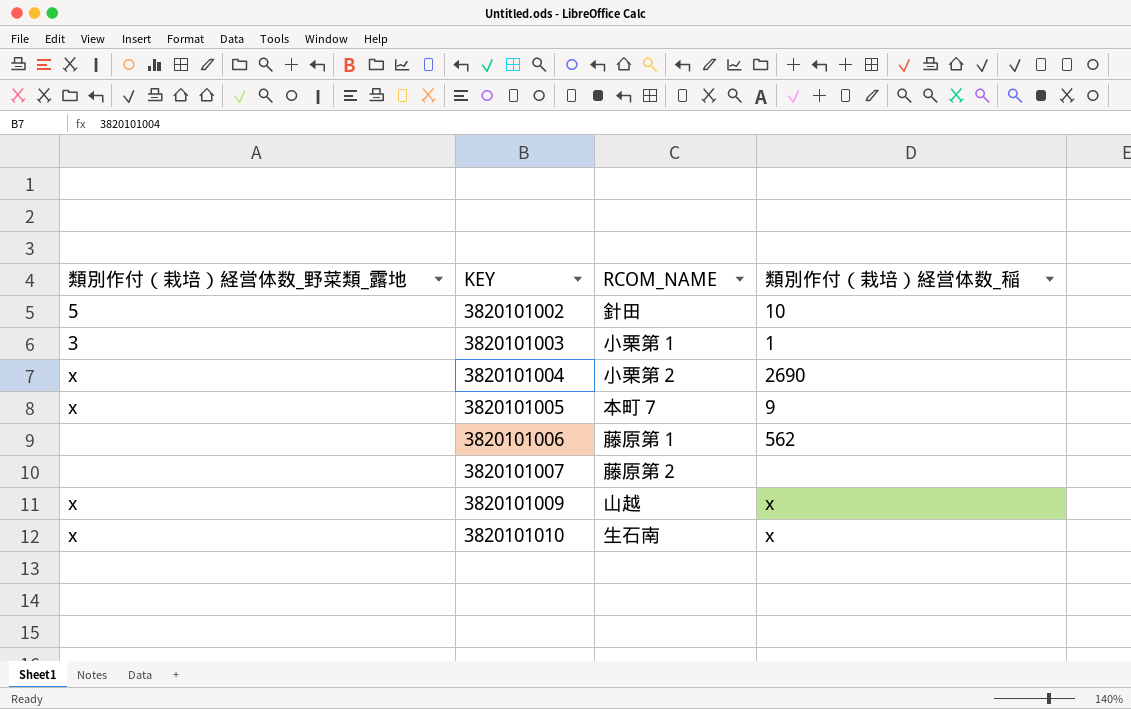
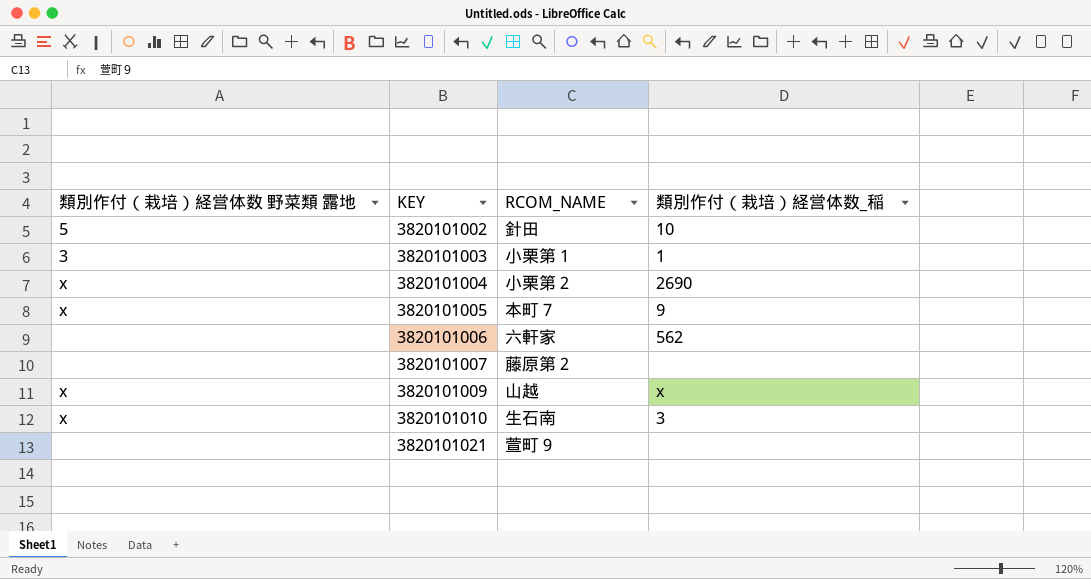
column name: 類別作付（栽培）経営体数_野菜類_露地 -> 類別作付（栽培）経営体数 野菜類 露地
3820101006 | RCOM_NAME: 藤原第１ -> 六軒家
3820101010 | 類別作付（栽培）経営体数_稲: x -> 3
row 3820101021: none -> none | 萱町９ | none

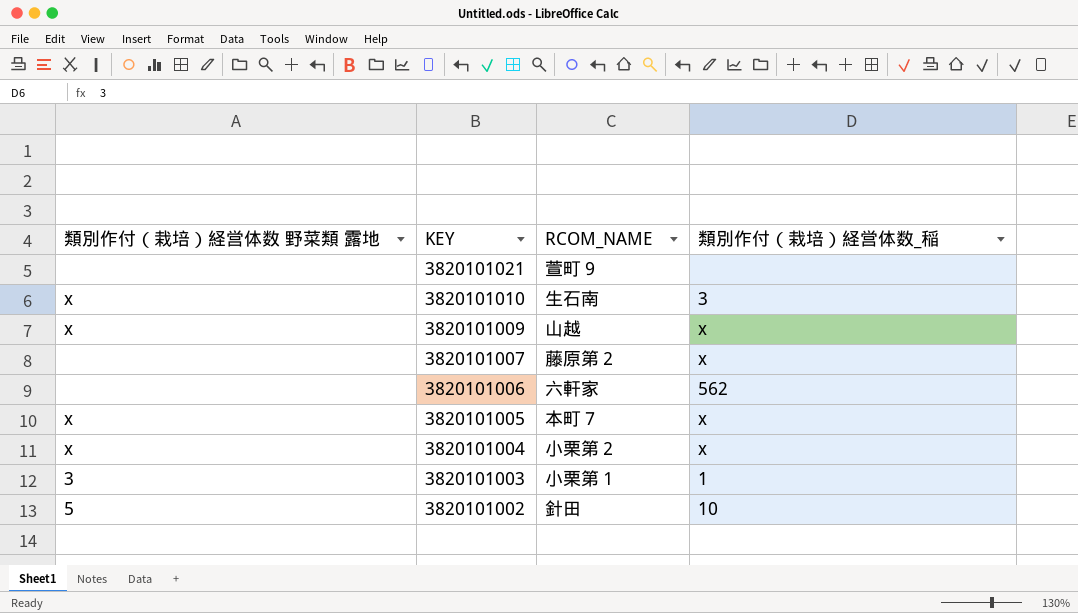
row order: KEY ascending -> KEY descending
3820101007 | 類別作付（栽培）経営体数_稲: none -> x
3820101005 | 類別作付（栽培）経営体数_稲: 9 -> x
3820101004 | 類別作付（栽培）経営体数_稲: 2690 -> x

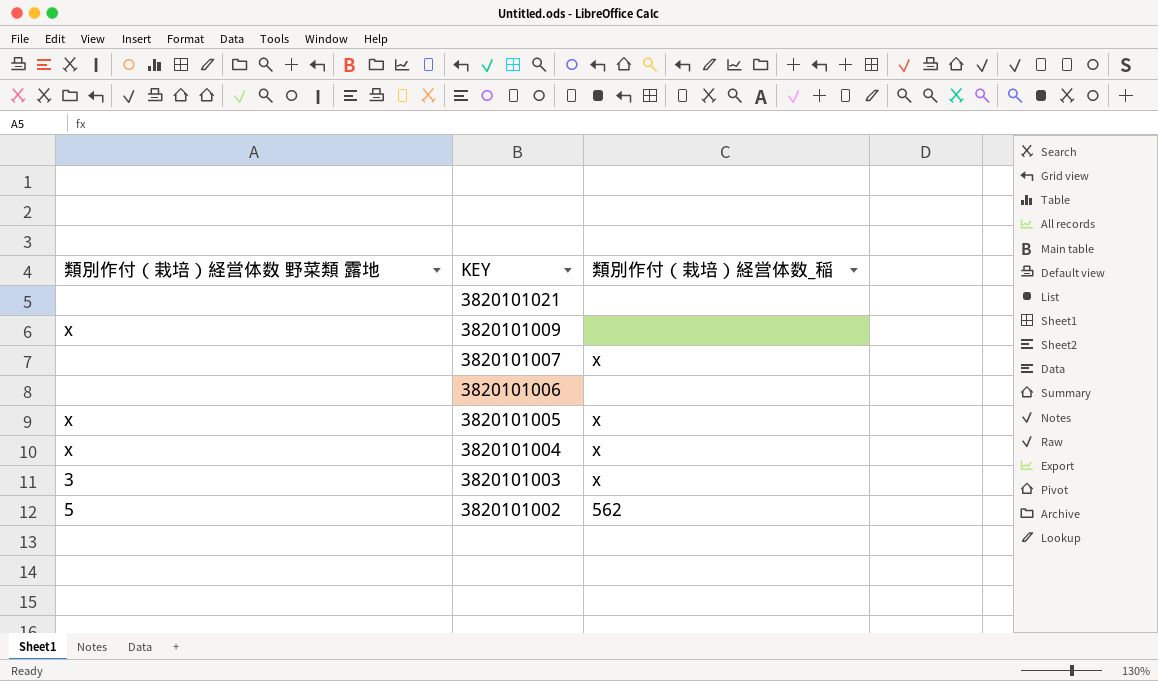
column RCOM_NAME | position: 3 -> none
row 3820101010: x | 生石南 | 3 -> none
3820101009 | 類別作付（栽培）経営体数_稲: x -> none
3820101006 | 類別作付（栽培）経営体数_稲: 562 -> none
3820101003 | 類別作付（栽培）経営体数_稲: 1 -> x
3820101002 | 類別作付（栽培）経営体数_稲: 10 -> 562

